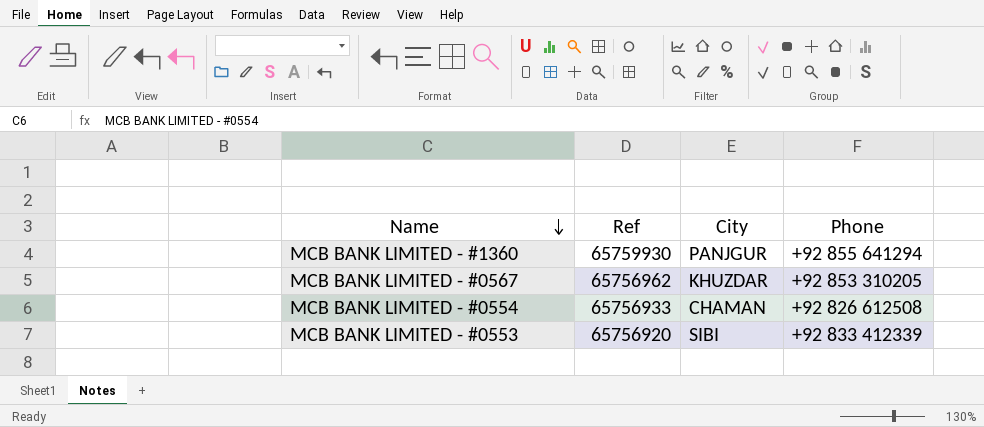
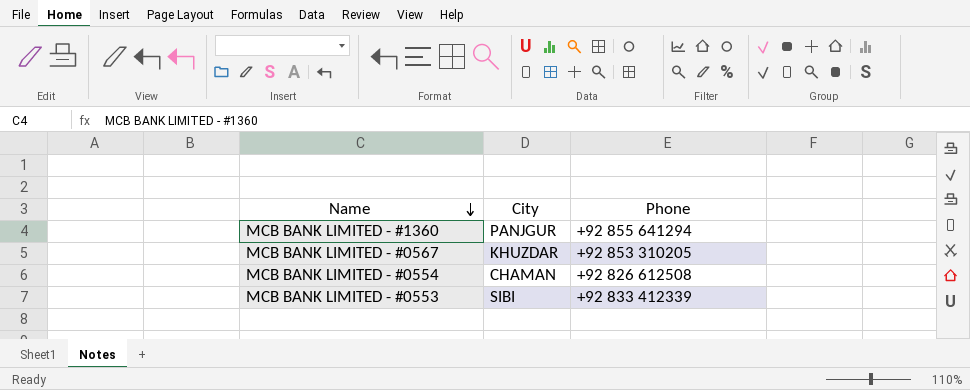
column Ref | position: 2 -> none

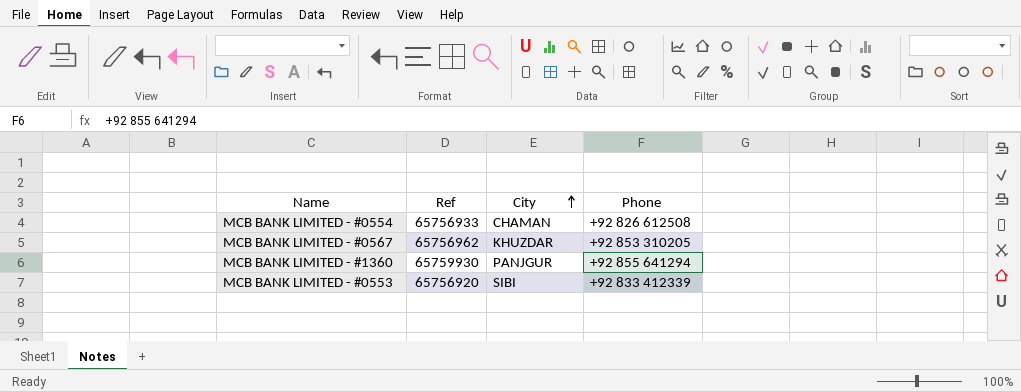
row order: Name descending -> City ascending
column Ref | position: none -> 2

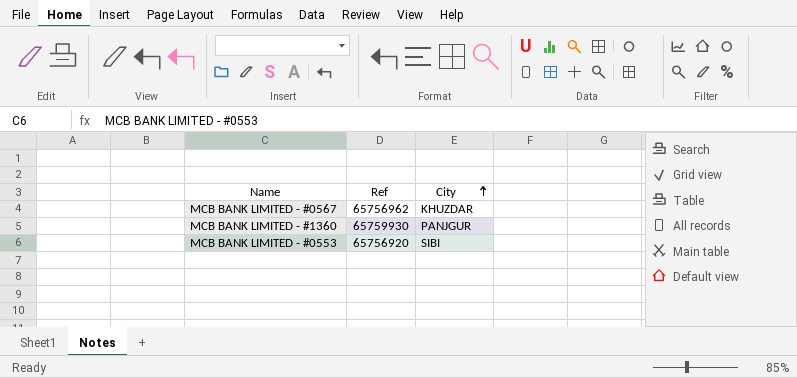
column Phone | position: 4 -> none
row MCB BANK LIMITED - #0554: 65756933 | CHAMAN | +92 826 612508 -> none

